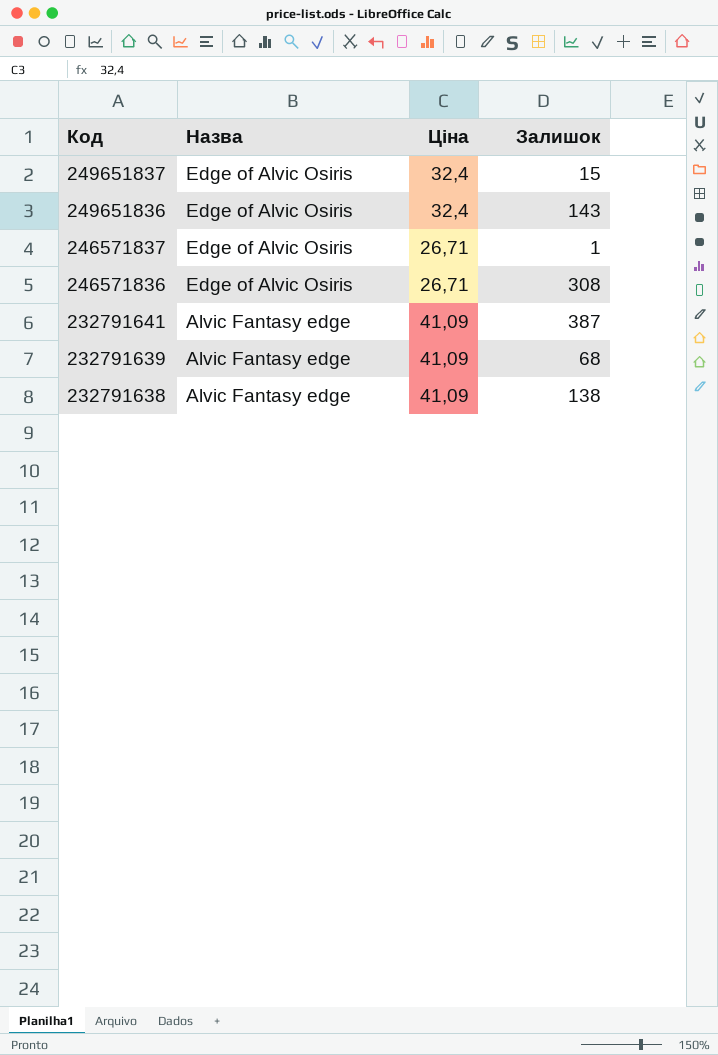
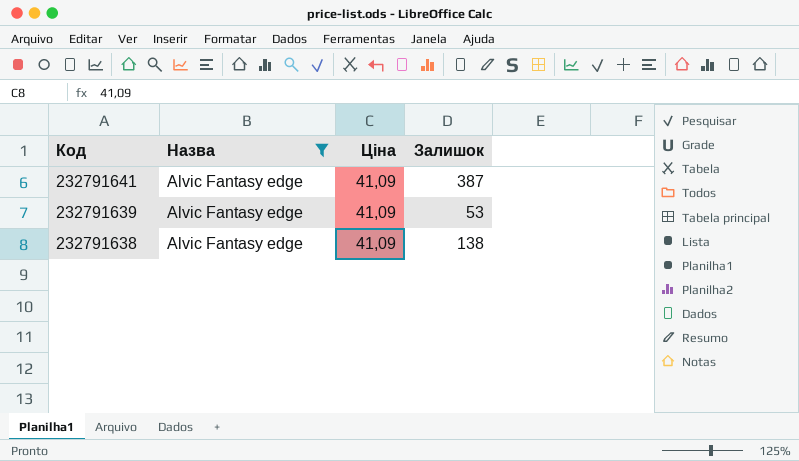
filter: none -> Назва = Alvic Fantasy edge
232791639 | Залишок: 68 -> 53

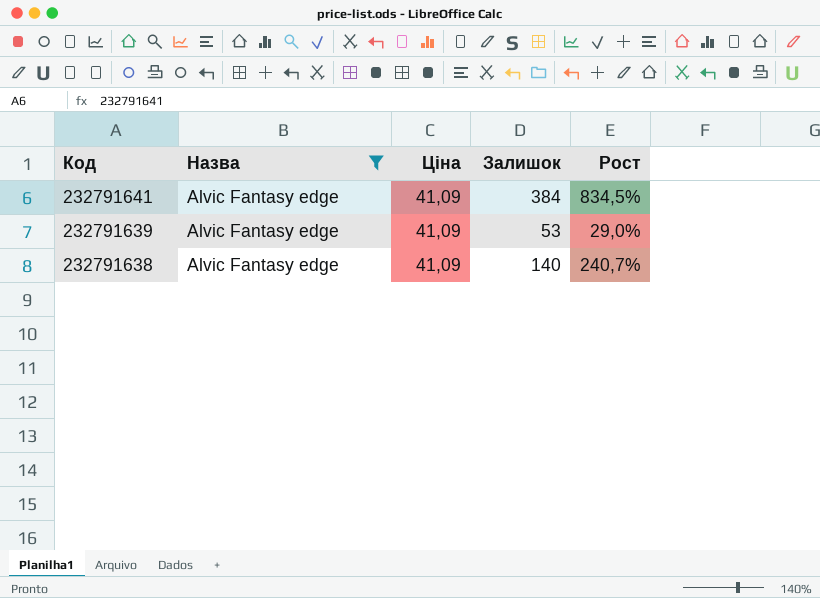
column Рост | formula: none -> ([Залишок] - [Ціна]) / [Ціна]
232791641 | Залишок: 387 -> 384
232791638 | Залишок: 138 -> 140

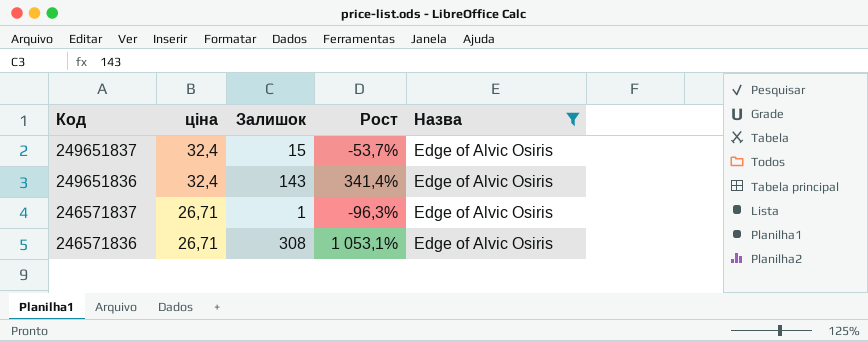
filter: Назва = Alvic Fantasy edge -> Назва = Edge of Alvic Osiris
column name: Ціна -> ціна
column Назва | position: 2 -> 5

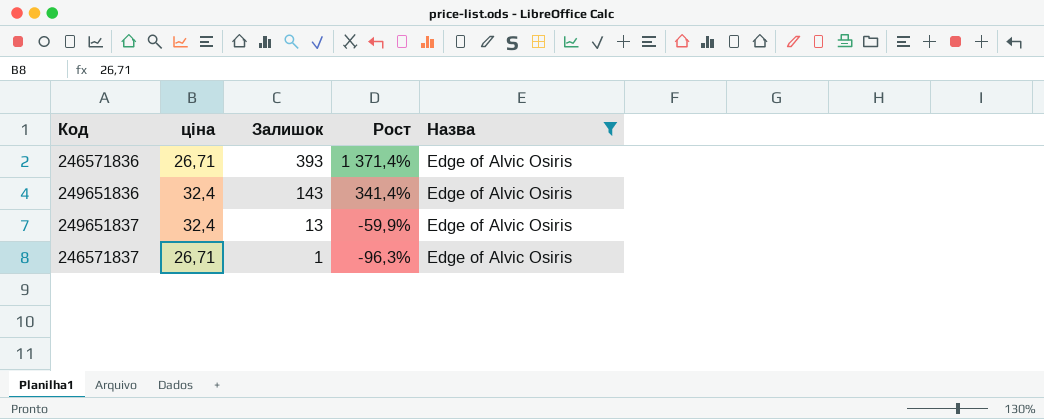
row order: Код descending -> Залишок descending
246571836 | Залишок: 308 -> 393
246571836 | Рост: 1 053,1% -> 1 371,4%
249651837 | Залишок: 15 -> 13
249651837 | Рост: -53,7% -> -59,9%

